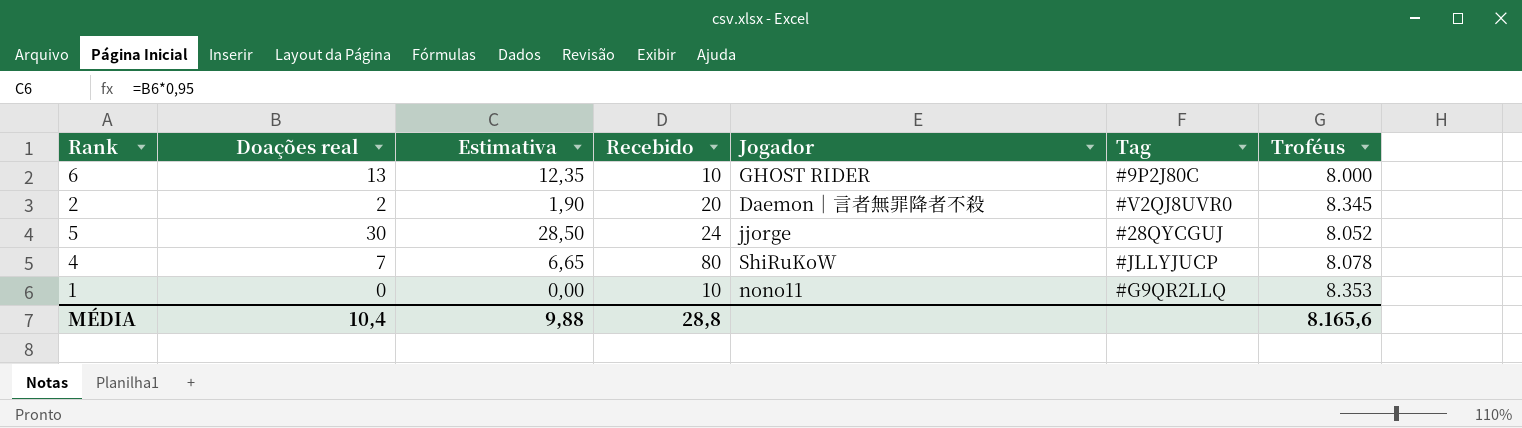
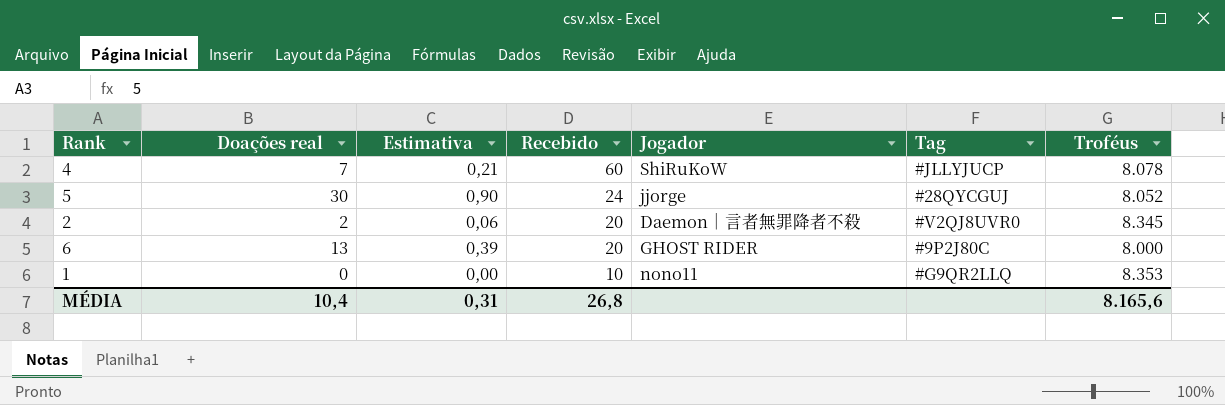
row order: none -> Recebido descending
column Estimativa | formula: [Doações real] * 0,95 -> [Doações real] * 0,03
4 | Recebido: 80 -> 60
6 | Recebido: 10 -> 20
MÉDIA | Estimativa: 9,88 -> 0,31
MÉDIA | Recebido: 28,8 -> 26,8

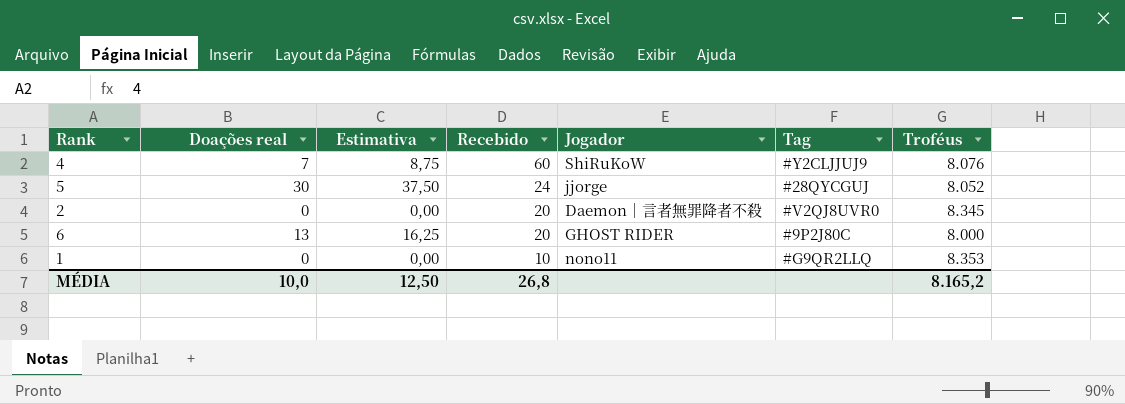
column Estimativa | formula: [Doações real] * 0,03 -> [Doações real] * 1,25
4 | Tag: #JLLYJUCP -> #Y2CLJJUJ9
4 | Troféus: 8.078 -> 8.076
2 | Doações real: 2 -> 0
MÉDIA | Doações real: 10,4 -> 10,0
MÉDIA | Estimativa: 0,31 -> 12,50
MÉDIA | Troféus: 8.165,6 -> 8.165,2

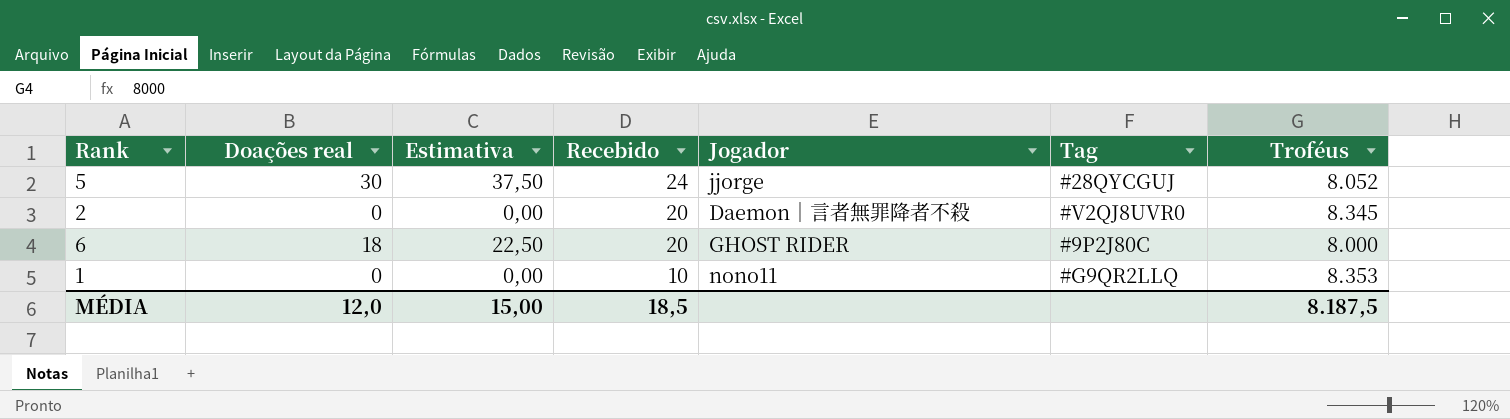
row 4: 7 | 8,75 | 60 | ShiRuKoW | #Y2CLJJUJ9 | 8.076 -> none
6 | Doações real: 13 -> 18
6 | Estimativa: 16,25 -> 22,50
MÉDIA | Doações real: 10,0 -> 12,0
MÉDIA | Estimativa: 12,50 -> 15,00
MÉDIA | Recebido: 26,8 -> 18,5
MÉDIA | Troféus: 8.165,2 -> 8.187,5

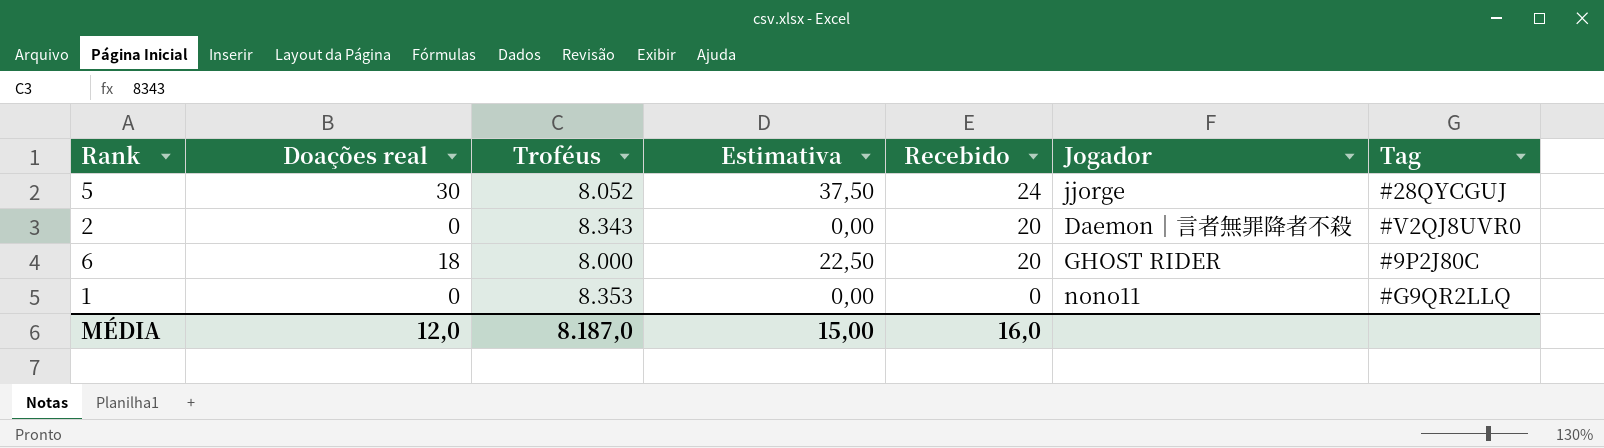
column Troféus | position: 7 -> 3
2 | Troféus: 8.345 -> 8.343
1 | Recebido: 10 -> 0
MÉDIA | Troféus: 8.187,5 -> 8.187,0
MÉDIA | Recebido: 18,5 -> 16,0

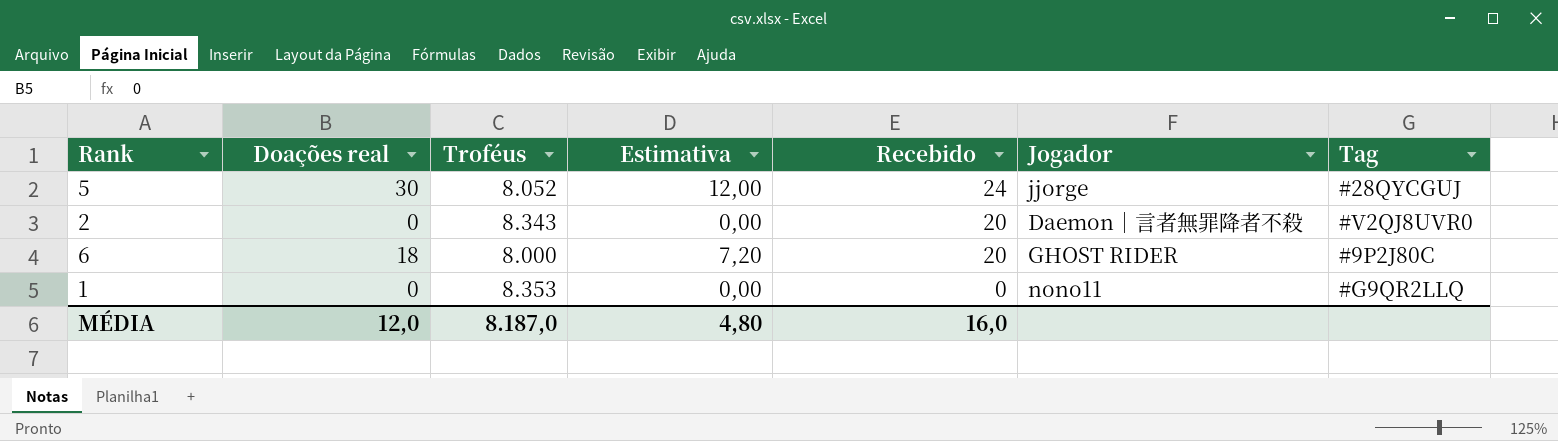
column Estimativa | formula: [Doações real] * 1,25 -> [Doações real] * 0,4
MÉDIA | Estimativa: 15,00 -> 4,80

